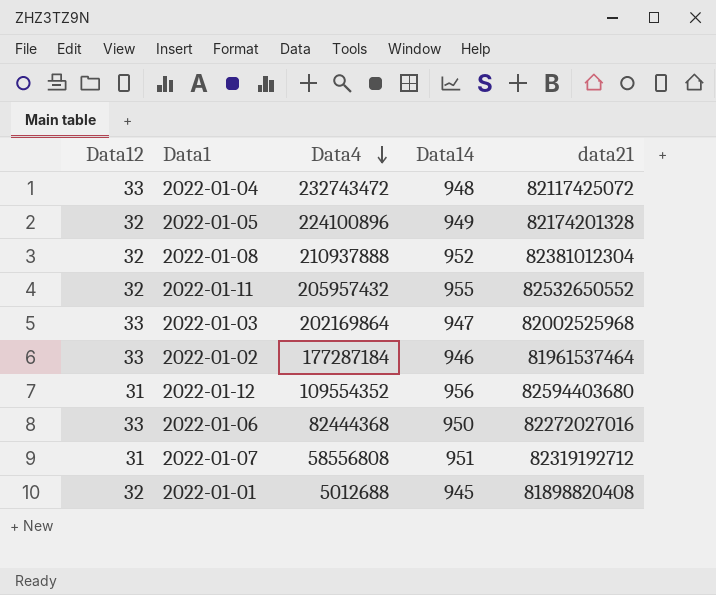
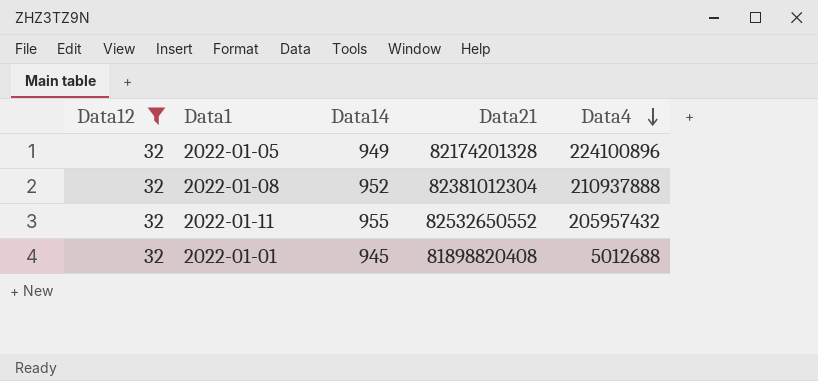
filter: none -> Data12 = 32
column name: data21 -> Data21
column Data4 | position: 3 -> 5

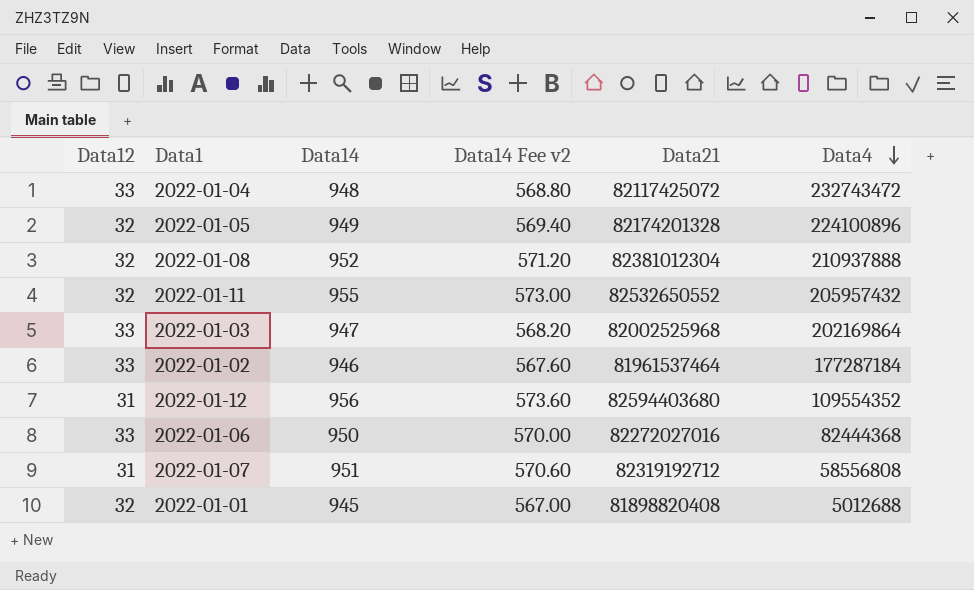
filter: Data12 = 32 -> none
column Data14 Fee v2 | formula: none -> [Data14] * 0.6

